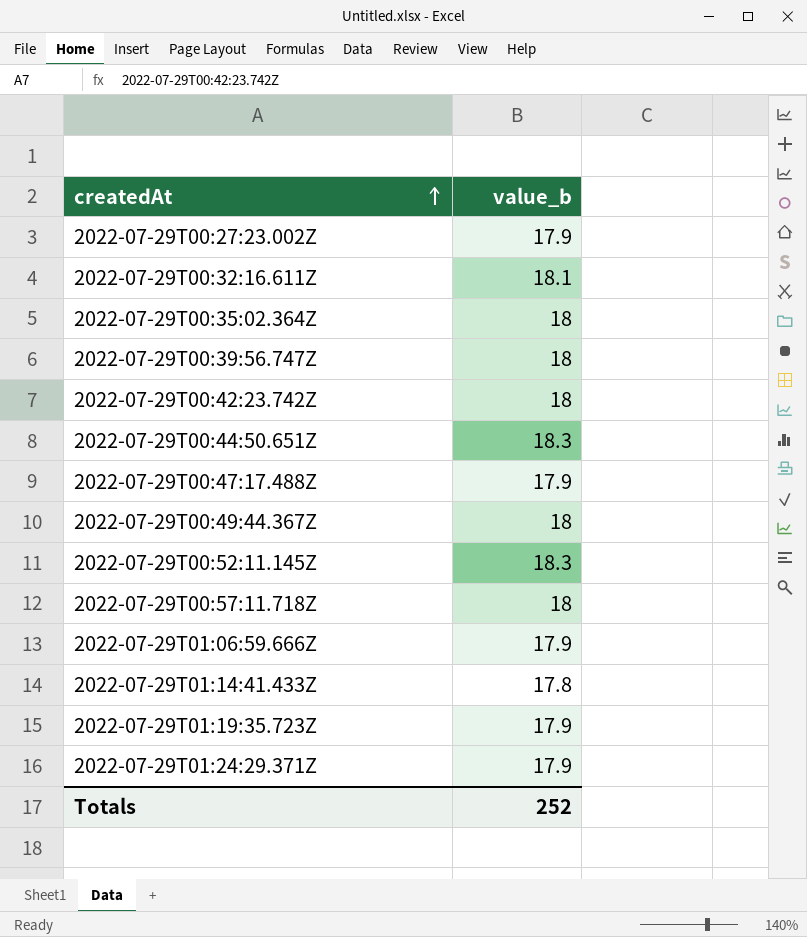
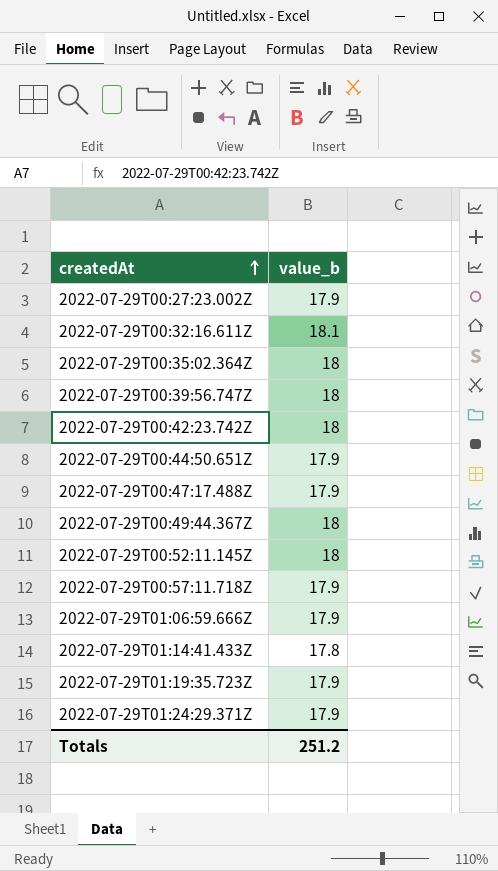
2022-07-29T00:44:50.651Z | value_b: 18.3 -> 17.9
2022-07-29T00:52:11.145Z | value_b: 18.3 -> 18
2022-07-29T00:57:11.718Z | value_b: 18 -> 17.9
Totals | value_b: 252 -> 251.2

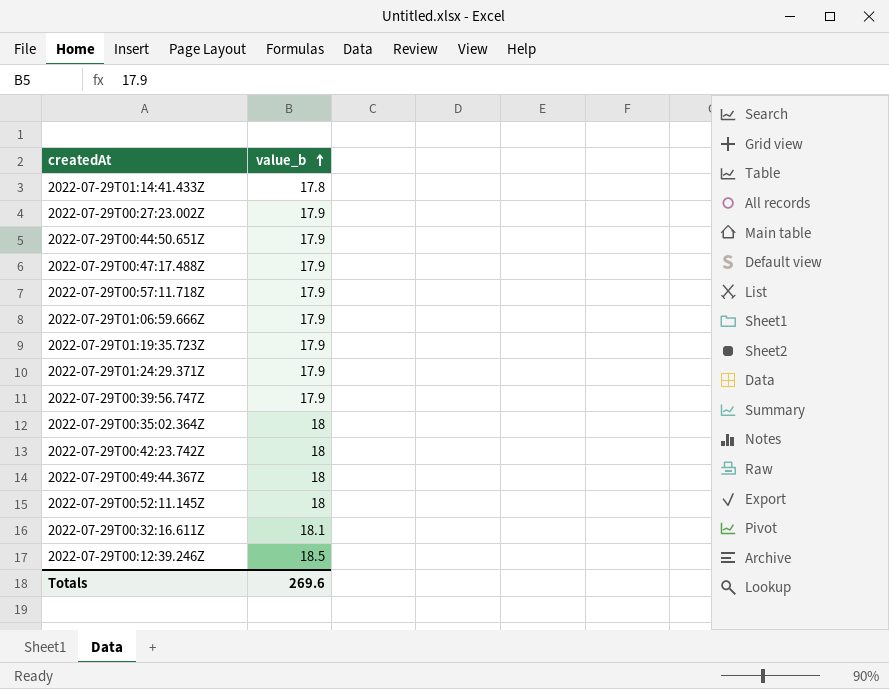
row order: createdAt ascending -> value_b ascending
2022-07-29T00:39:56.747Z | value_b: 18 -> 17.9
row 2022-07-29T00:12:39.246Z: none -> 18.5
Totals | value_b: 251.2 -> 269.6

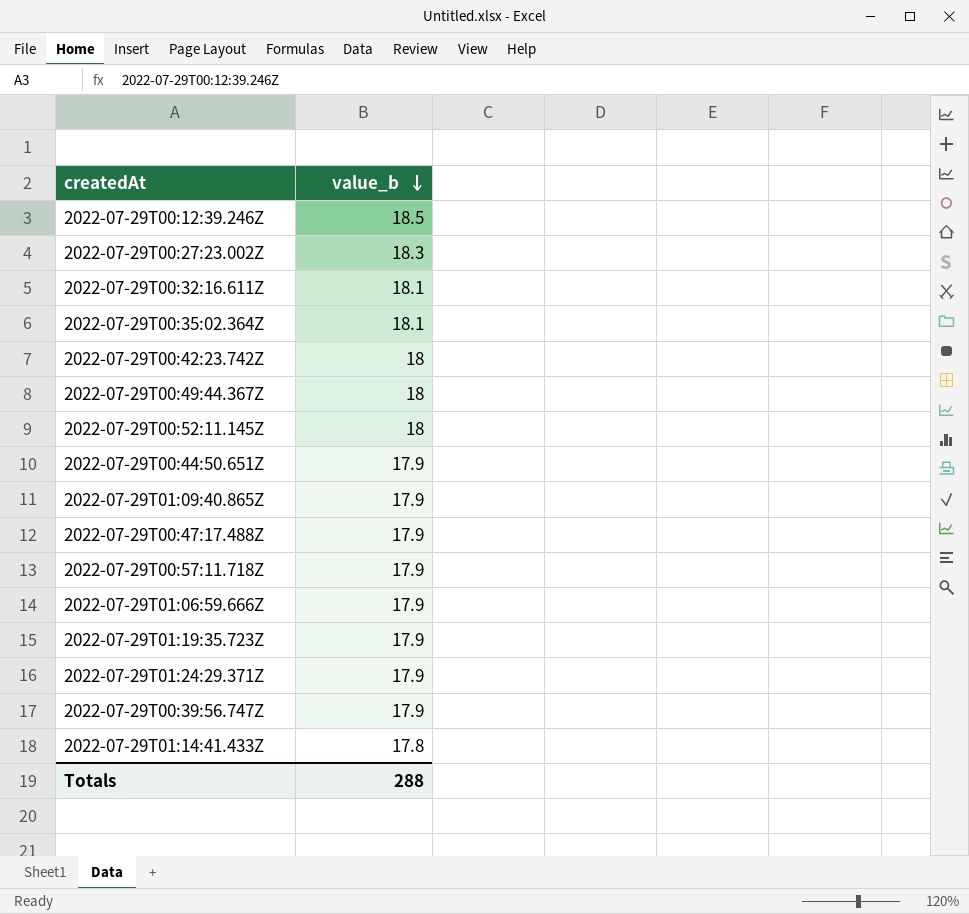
row order: value_b ascending -> value_b descending
2022-07-29T00:27:23.002Z | value_b: 17.9 -> 18.3
2022-07-29T00:35:02.364Z | value_b: 18 -> 18.1
row 2022-07-29T01:09:40.865Z: none -> 17.9
Totals | value_b: 269.6 -> 288

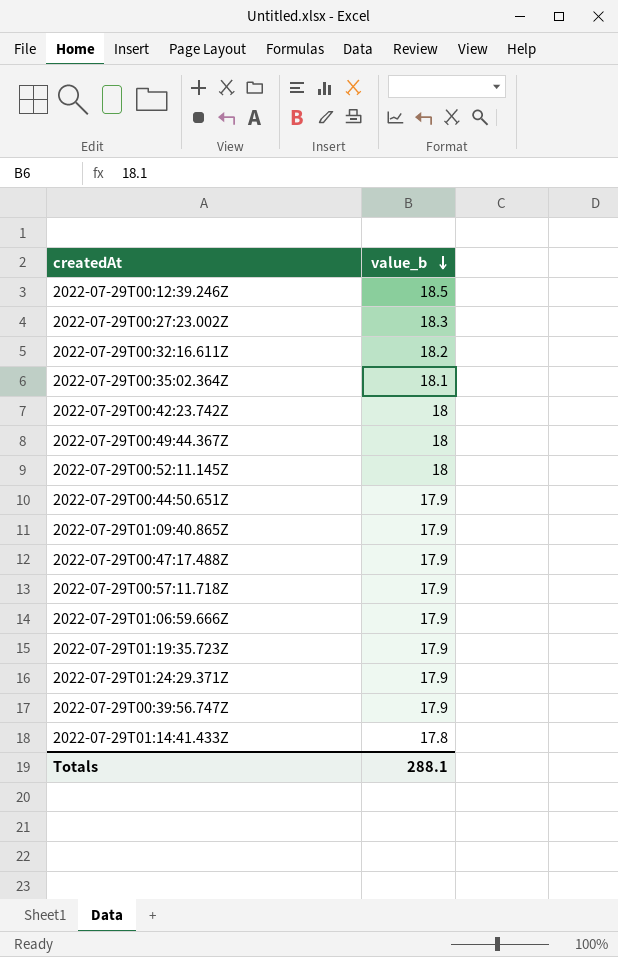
2022-07-29T00:32:16.611Z | value_b: 18.1 -> 18.2
Totals | value_b: 288 -> 288.1

